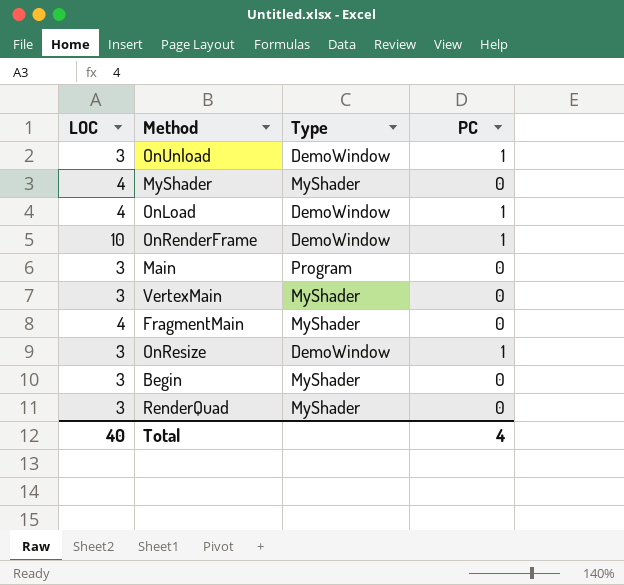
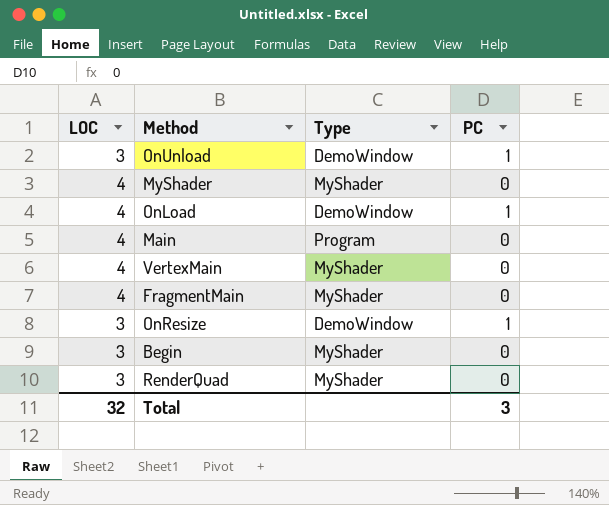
row OnRenderFrame: 10 | DemoWindow | 1 -> none
Main | LOC: 3 -> 4
VertexMain | LOC: 3 -> 4
Total | LOC: 40 -> 32
Total | PC: 4 -> 3

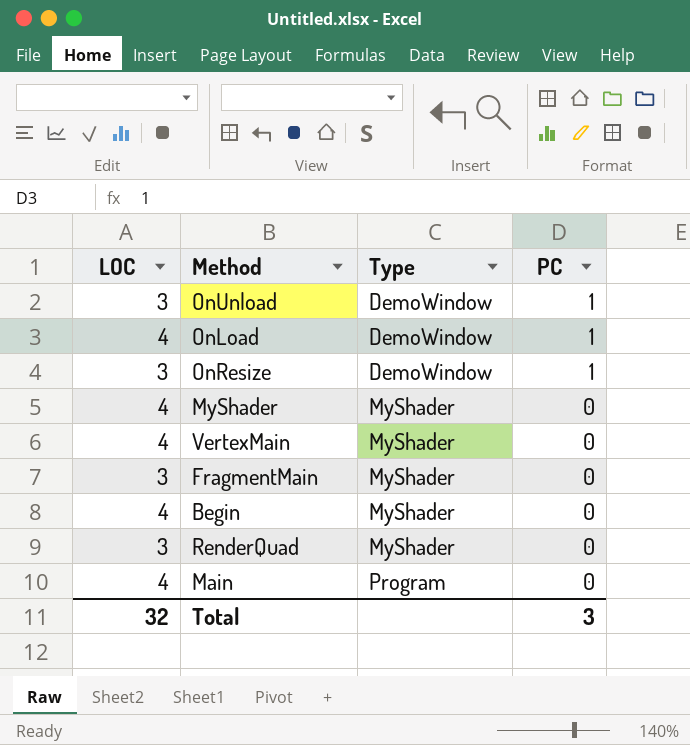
row order: none -> Type ascending
FragmentMain | LOC: 4 -> 3
Begin | LOC: 3 -> 4

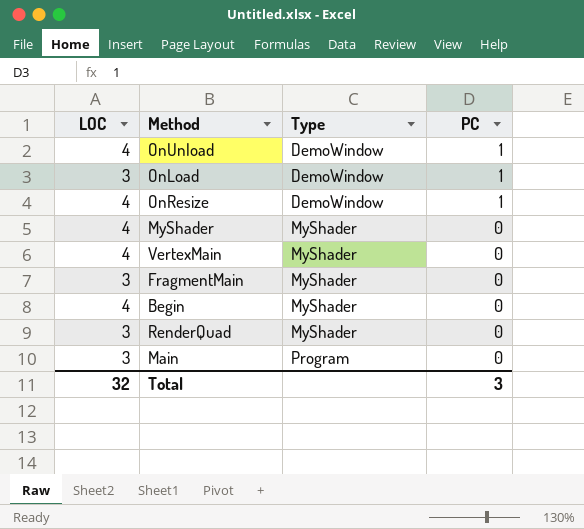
OnUnload | LOC: 3 -> 4
OnLoad | LOC: 4 -> 3
OnResize | LOC: 3 -> 4
Main | LOC: 4 -> 3

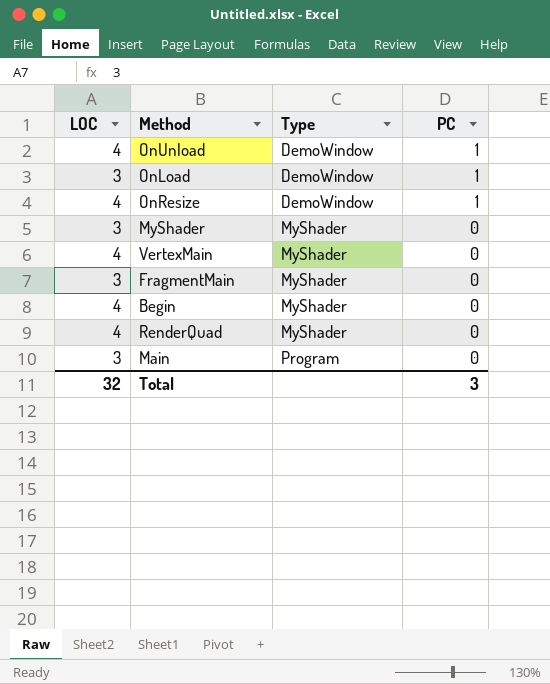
MyShader | LOC: 4 -> 3
RenderQuad | LOC: 3 -> 4

